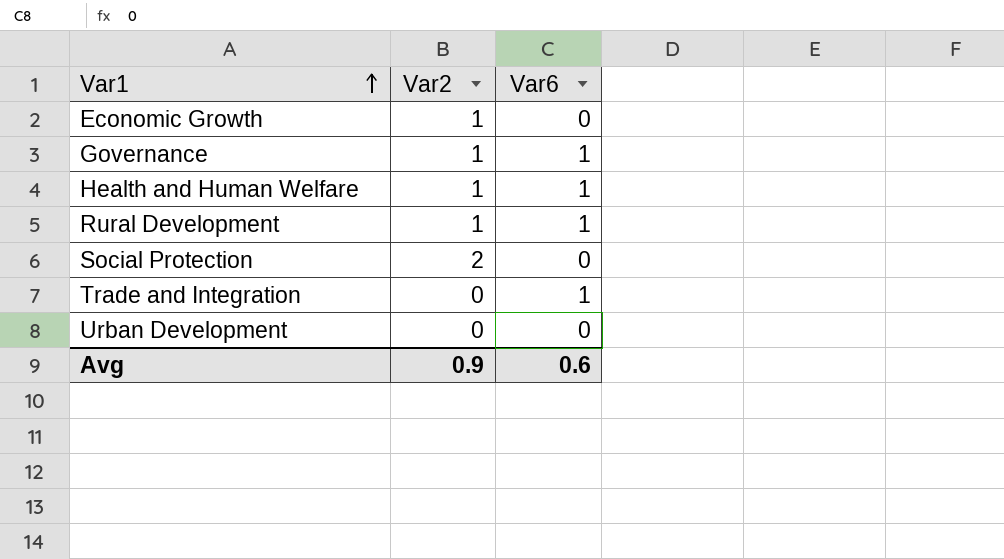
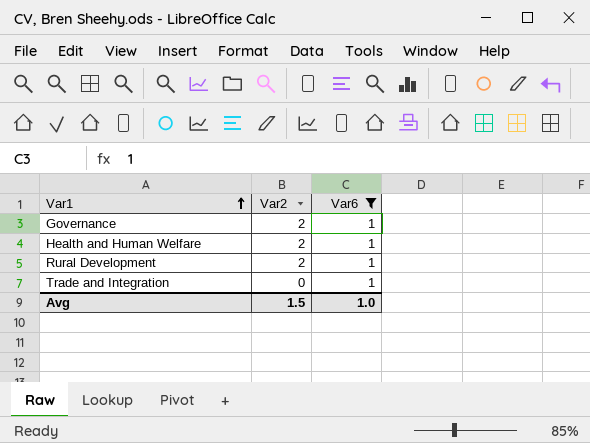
filter: none -> Var6 = 1
Governance | Var2: 1 -> 2
Health and Human Welfare | Var2: 1 -> 2
Rural Development | Var2: 1 -> 2
Avg | Var2: 0.9 -> 1.5
Avg | Var6: 0.6 -> 1.0

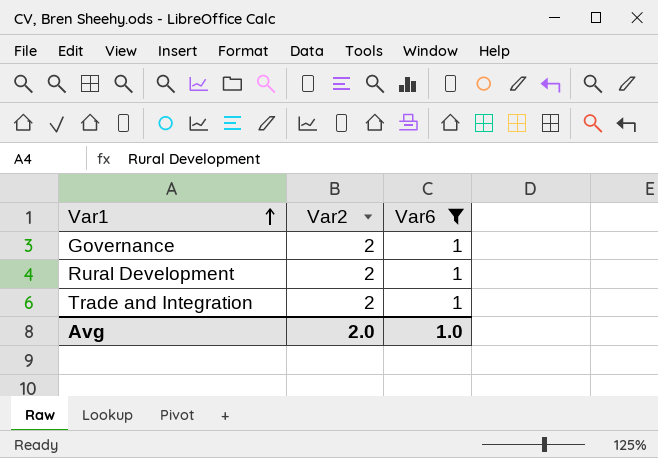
row Health and Human Welfare: 2 | 1 -> none
Trade and Integration | Var2: 0 -> 2
Avg | Var2: 1.5 -> 2.0

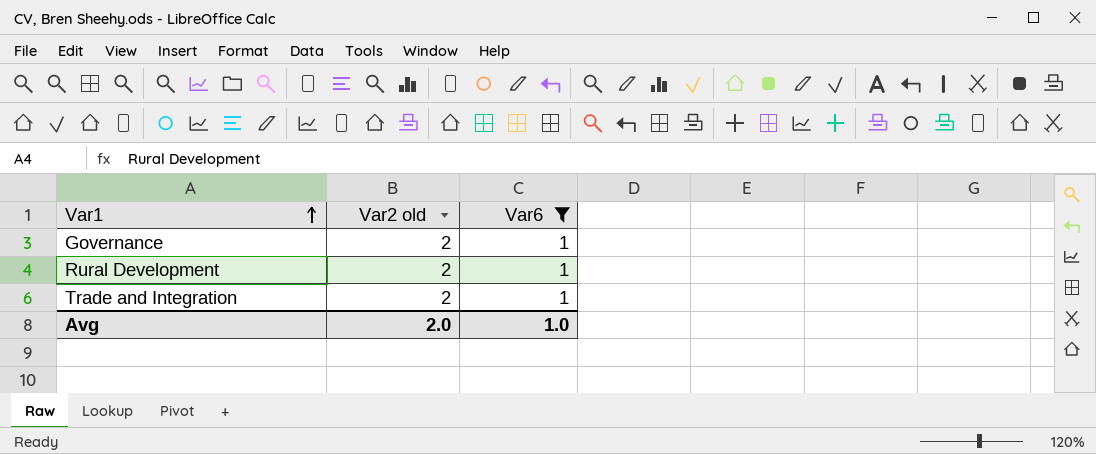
column name: Var2 -> Var2 old

